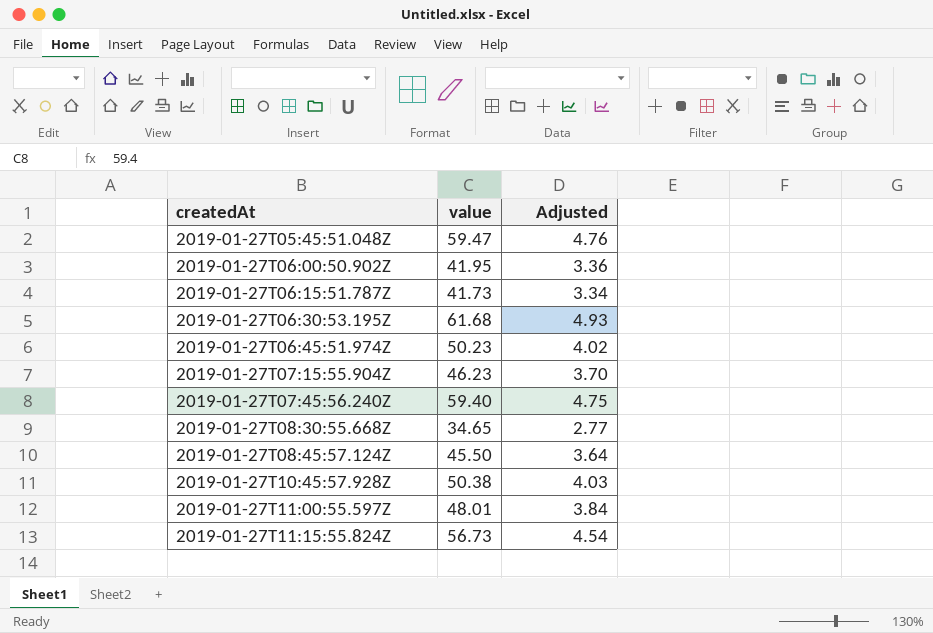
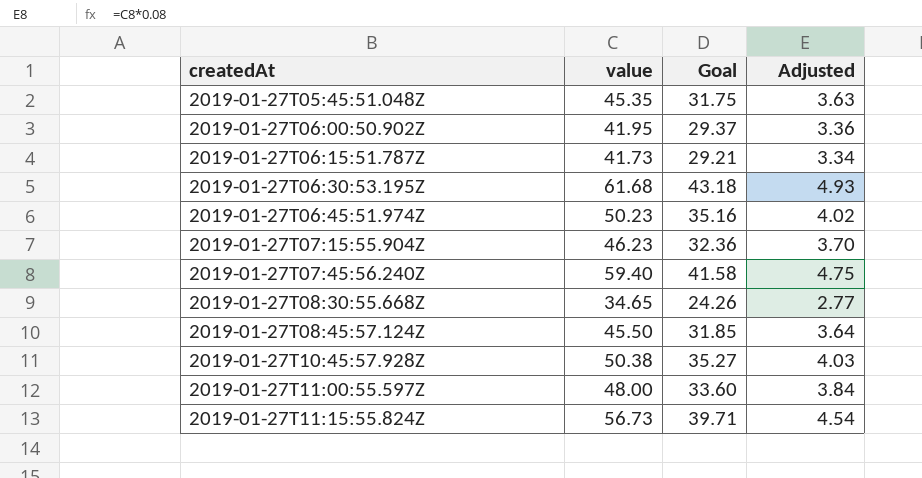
column Goal | formula: none -> [value] * 0.7
2019-01-27T05:45:51.048Z | value: 59.47 -> 45.35
2019-01-27T05:45:51.048Z | Adjusted: 4.76 -> 3.63
2019-01-27T11:00:55.597Z | value: 48.01 -> 48.00

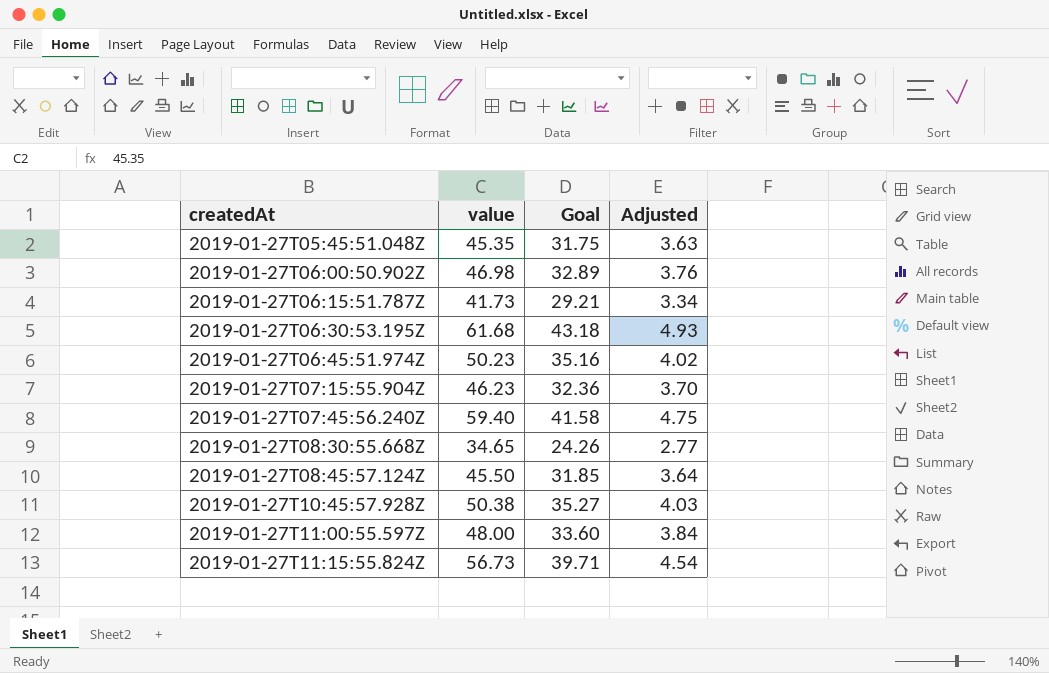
2019-01-27T06:00:50.902Z | value: 41.95 -> 46.98
2019-01-27T06:00:50.902Z | Goal: 29.37 -> 32.89
2019-01-27T06:00:50.902Z | Adjusted: 3.36 -> 3.76

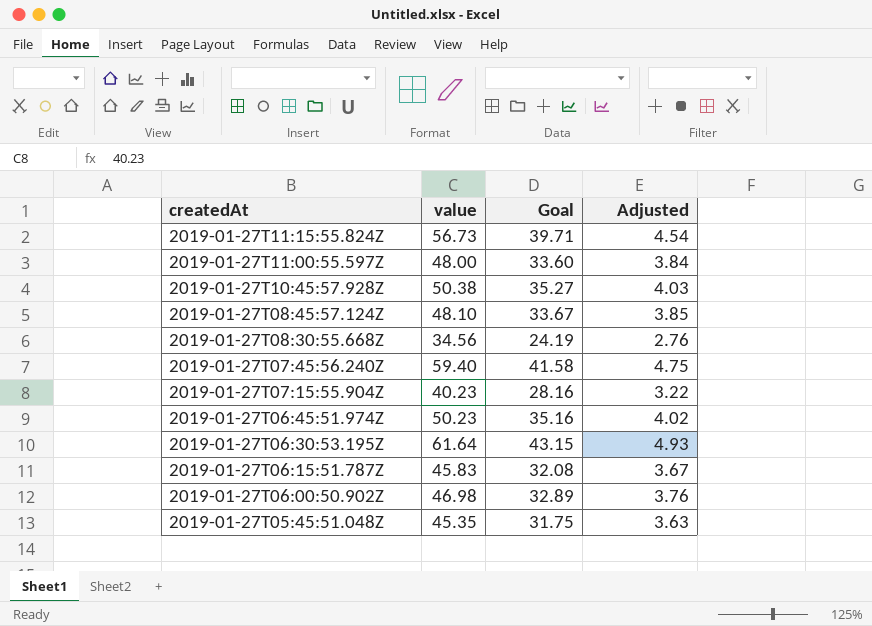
row order: createdAt ascending -> createdAt descending
2019-01-27T08:45:57.124Z | value: 45.50 -> 48.10
2019-01-27T08:45:57.124Z | Goal: 31.85 -> 33.67
2019-01-27T08:45:57.124Z | Adjusted: 3.64 -> 3.85
2019-01-27T08:30:55.668Z | value: 34.65 -> 34.56
2019-01-27T08:30:55.668Z | Goal: 24.26 -> 24.19
2019-01-27T08:30:55.668Z | Adjusted: 2.77 -> 2.76
2019-01-27T07:15:55.904Z | value: 46.23 -> 40.23
2019-01-27T07:15:55.904Z | Goal: 32.36 -> 28.16
2019-01-27T07:15:55.904Z | Adjusted: 3.70 -> 3.22
2019-01-27T06:30:53.195Z | value: 61.68 -> 61.64
2019-01-27T06:30:53.195Z | Goal: 43.18 -> 43.15
2019-01-27T06:15:51.787Z | value: 41.73 -> 45.83
2019-01-27T06:15:51.787Z | Goal: 29.21 -> 32.08
2019-01-27T06:15:51.787Z | Adjusted: 3.34 -> 3.67

